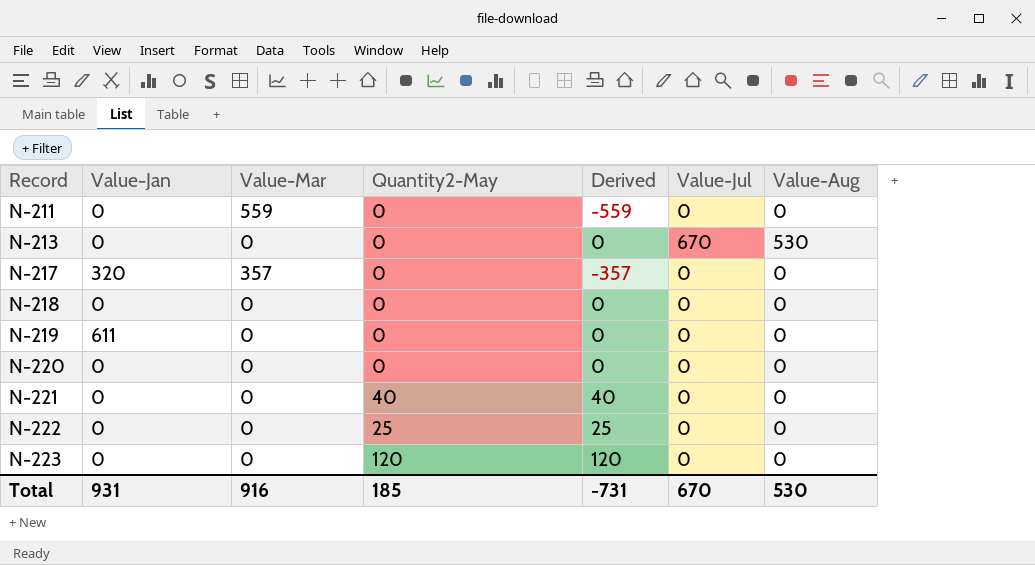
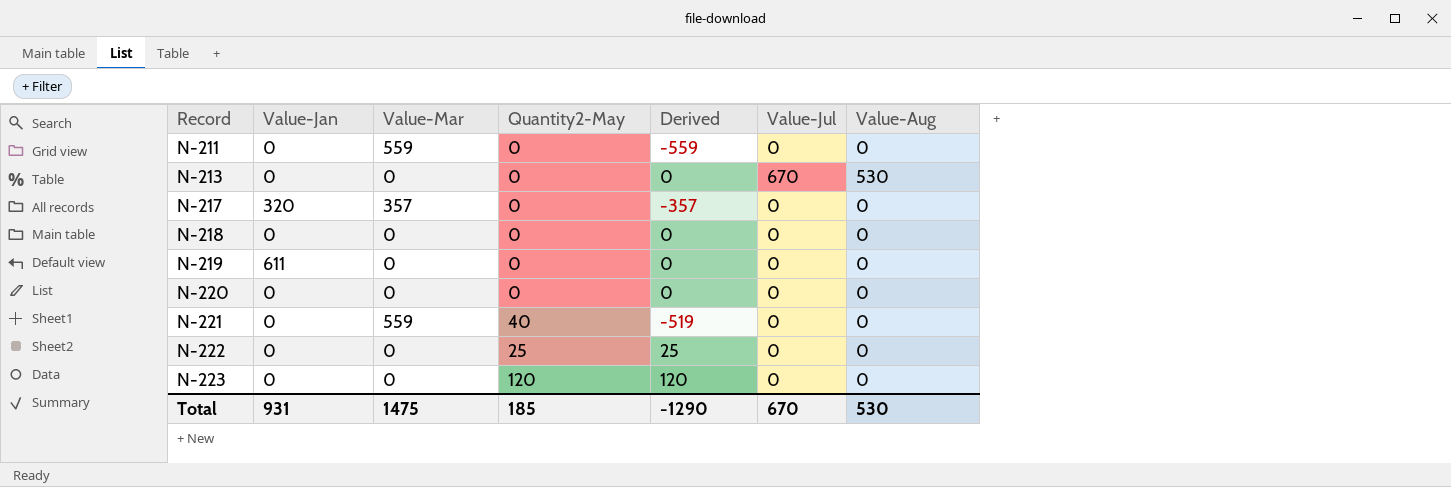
N-221 | Value-Mar: 0 -> 559
N-221 | Derived: 40 -> -519
Total | Value-Mar: 916 -> 1475
Total | Derived: -731 -> -1290

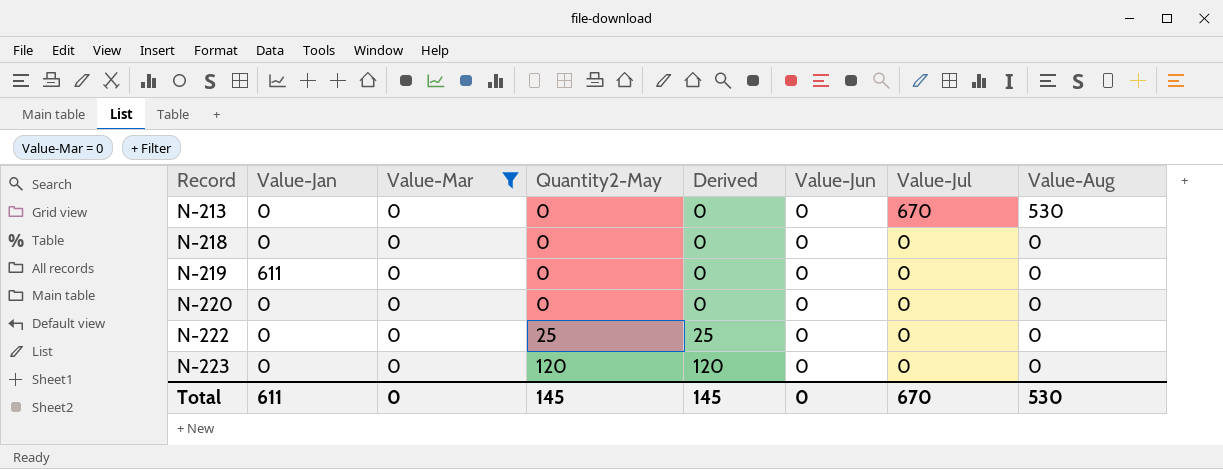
filter: none -> Value-Mar = 0
column Value-Jun | position: none -> 6
Total | Value-Jan: 931 -> 611
Total | Value-Mar: 1475 -> 0
Total | Quantity2-May: 185 -> 145
Total | Derived: -1290 -> 145

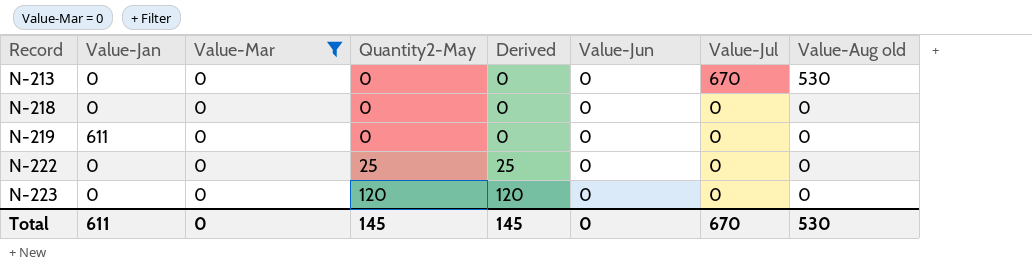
column name: Value-Aug -> Value-Aug old
row N-220: 0 | 0 | 0 | 0 | 0 | 0 | 0 -> none

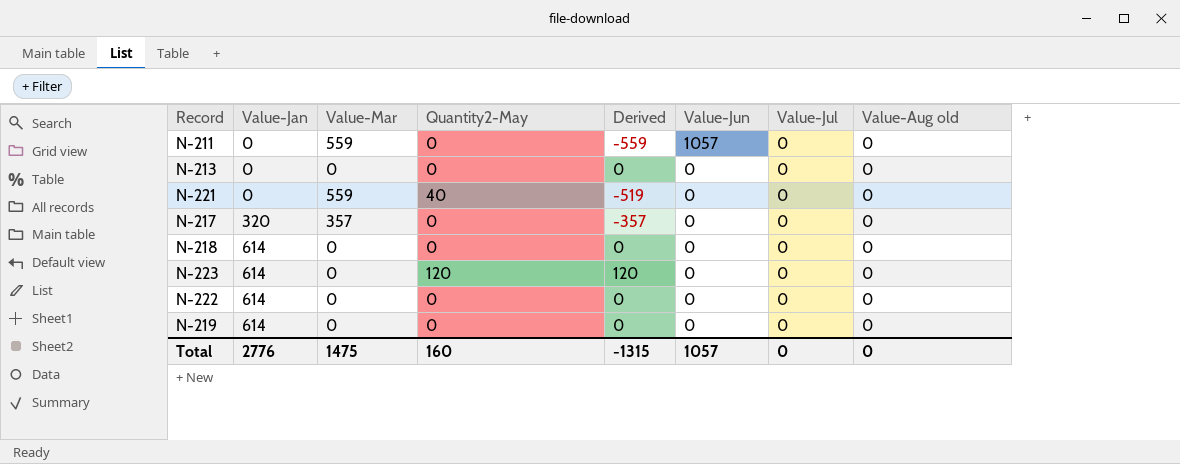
filter: Value-Mar = 0 -> none
row order: Record ascending -> Value-Jan ascending
N-213 | Value-Jul: 670 -> 0
N-213 | Value-Aug old: 530 -> 0
N-218 | Value-Jan: 0 -> 614
N-223 | Value-Jan: 0 -> 614
N-222 | Value-Jan: 0 -> 614
N-222 | Quantity2-May: 25 -> 0
N-222 | Derived: 25 -> 0
N-219 | Value-Jan: 611 -> 614
Total | Value-Jan: 611 -> 2776
Total | Value-Mar: 0 -> 1475
Total | Quantity2-May: 145 -> 160
Total | Derived: 145 -> -1315
Total | Value-Jun: 0 -> 1057
Total | Value-Jul: 670 -> 0
Total | Value-Aug old: 530 -> 0

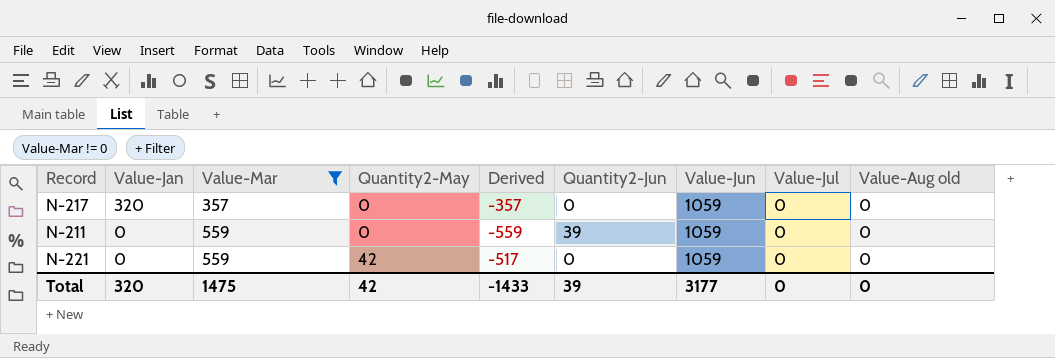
filter: none -> Value-Mar != 0
row order: Value-Jan ascending -> Value-Jan descending
column Quantity2-Jun | position: none -> 6
N-217 | Value-Jun: 0 -> 1059
N-211 | Value-Jun: 1057 -> 1059
N-221 | Quantity2-May: 40 -> 42
N-221 | Derived: -519 -> -517
N-221 | Value-Jun: 0 -> 1059
Total | Value-Jan: 2776 -> 320
Total | Quantity2-May: 160 -> 42
Total | Derived: -1315 -> -1433
Total | Value-Jun: 1057 -> 3177

